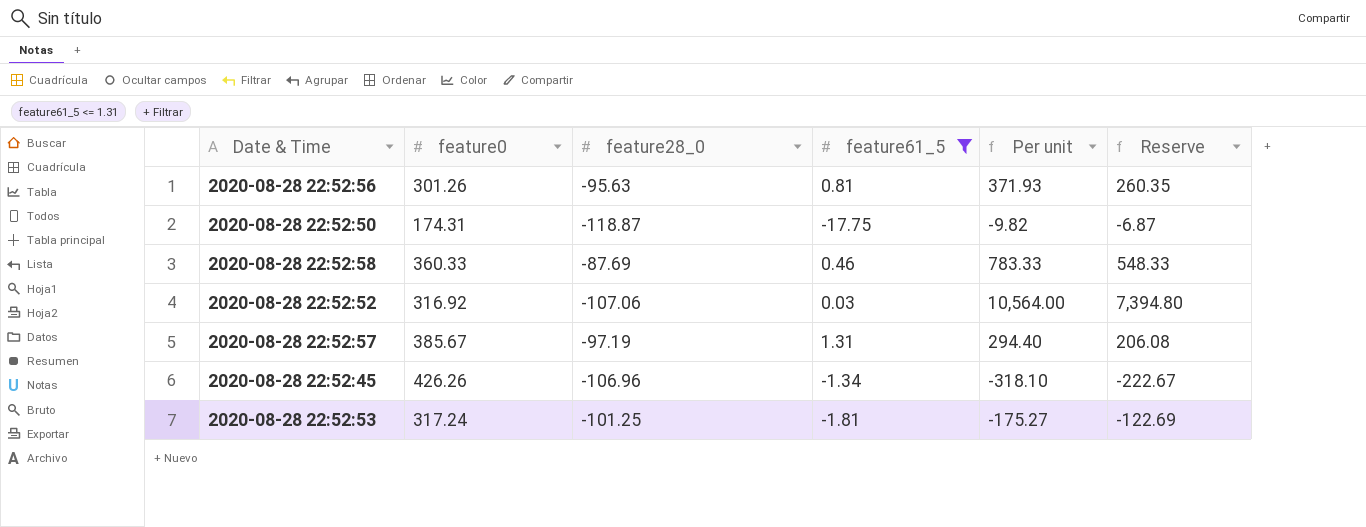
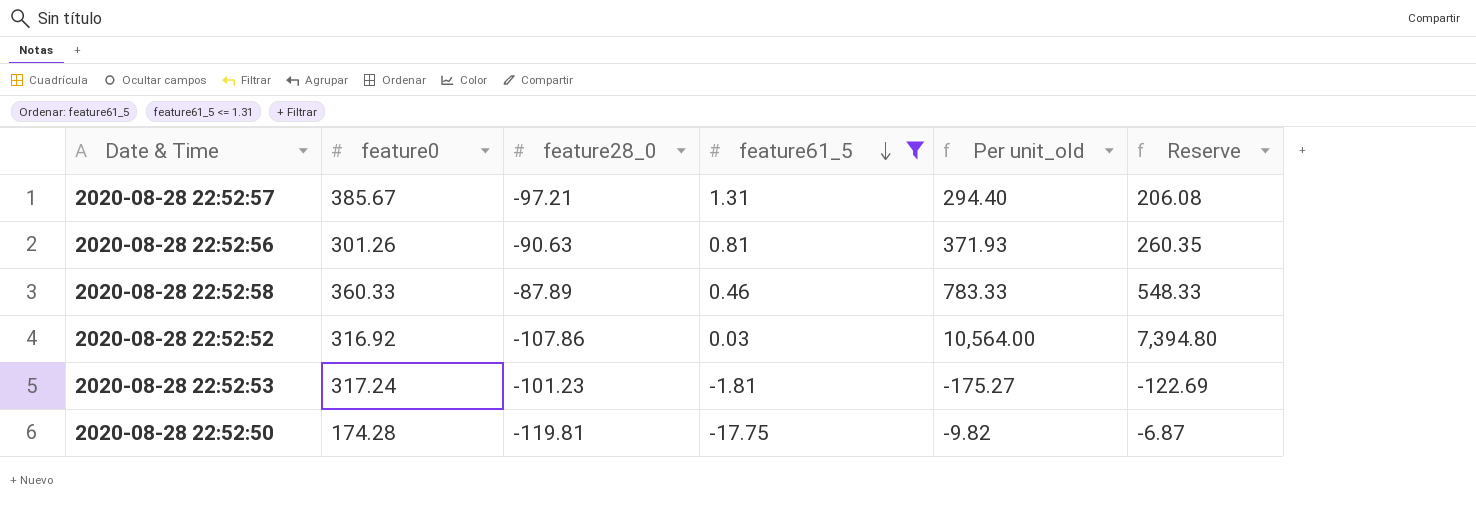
row order: none -> feature61_5 descending
column name: Per unit -> Per unit_old
row 2020-08-28 22:52:45: 426.26 | -106.96 | -1.34 | -318.10 | -222.67 -> none
2020-08-28 22:52:57 | feature28_0: -97.19 -> -97.21
2020-08-28 22:52:56 | feature28_0: -95.63 -> -90.63
2020-08-28 22:52:58 | feature28_0: -87.69 -> -87.89
2020-08-28 22:52:52 | feature28_0: -107.06 -> -107.86
2020-08-28 22:52:53 | feature28_0: -101.25 -> -101.23
2020-08-28 22:52:50 | feature0: 174.31 -> 174.28
2020-08-28 22:52:50 | feature28_0: -118.87 -> -119.81

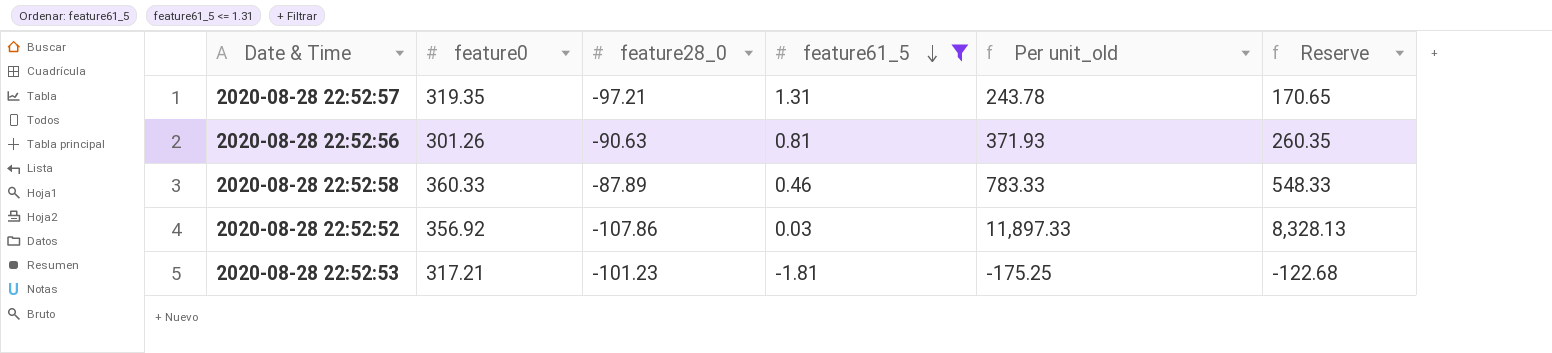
row 2020-08-28 22:52:50: 174.28 | -119.81 | -17.75 | -9.82 | -6.87 -> none
2020-08-28 22:52:57 | feature0: 385.67 -> 319.35
2020-08-28 22:52:57 | Per unit_old: 294.40 -> 243.78
2020-08-28 22:52:57 | Reserve: 206.08 -> 170.65
2020-08-28 22:52:52 | feature0: 316.92 -> 356.92
2020-08-28 22:52:52 | Per unit_old: 10,564.00 -> 11,897.33
2020-08-28 22:52:52 | Reserve: 7,394.80 -> 8,328.13
2020-08-28 22:52:53 | feature0: 317.24 -> 317.21
2020-08-28 22:52:53 | Per unit_old: -175.27 -> -175.25
2020-08-28 22:52:53 | Reserve: -122.69 -> -122.68

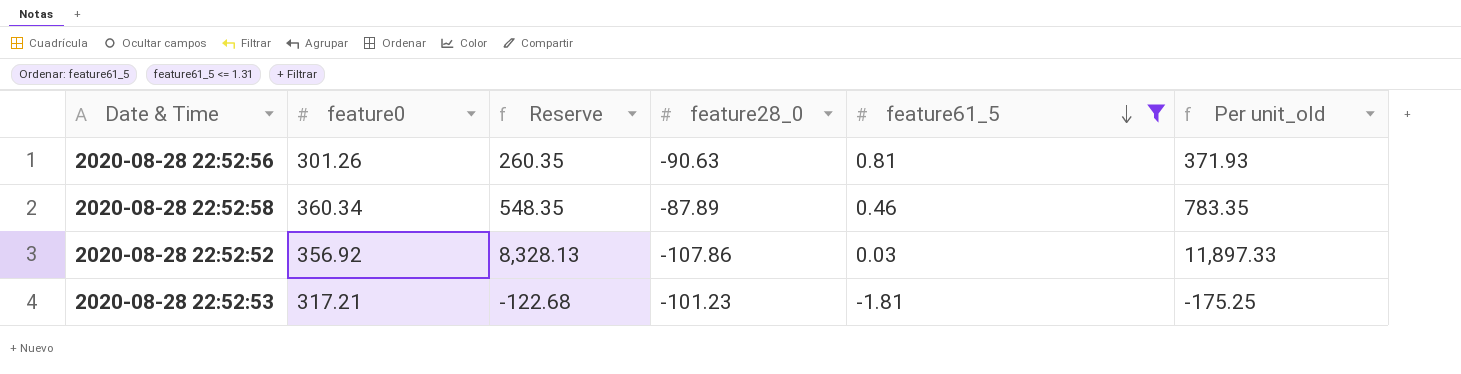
column Reserve | position: 6 -> 3
row 2020-08-28 22:52:57: 319.35 | -97.21 | 1.31 | 243.78 | 170.65 -> none
2020-08-28 22:52:58 | feature0: 360.33 -> 360.34
2020-08-28 22:52:58 | Reserve: 548.33 -> 548.35
2020-08-28 22:52:58 | Per unit_old: 783.33 -> 783.35

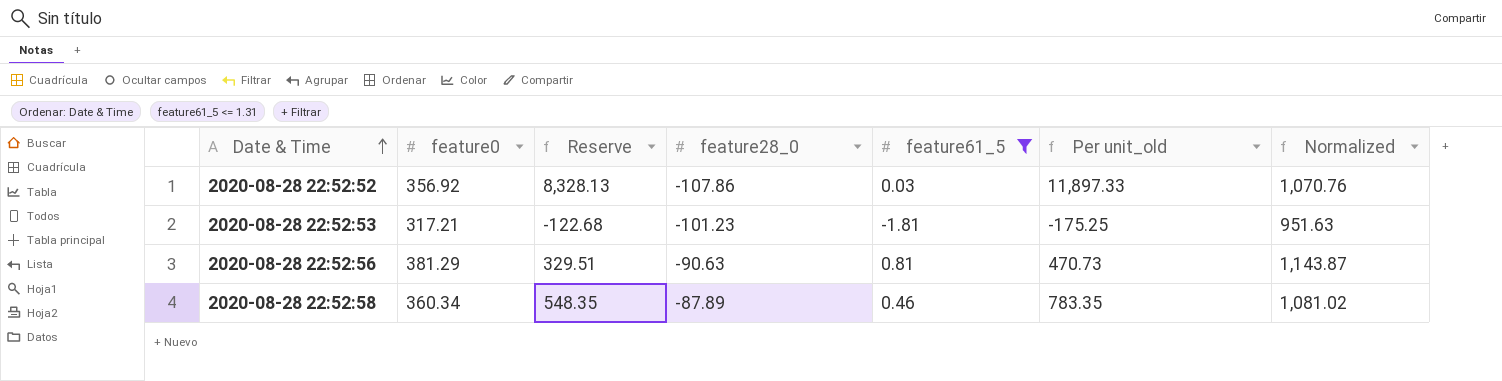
row order: feature61_5 descending -> Date & Time ascending
column Normalized | formula: none -> [feature0] * 3
2020-08-28 22:52:56 | feature0: 301.26 -> 381.29
2020-08-28 22:52:56 | Reserve: 260.35 -> 329.51
2020-08-28 22:52:56 | Per unit_old: 371.93 -> 470.73

